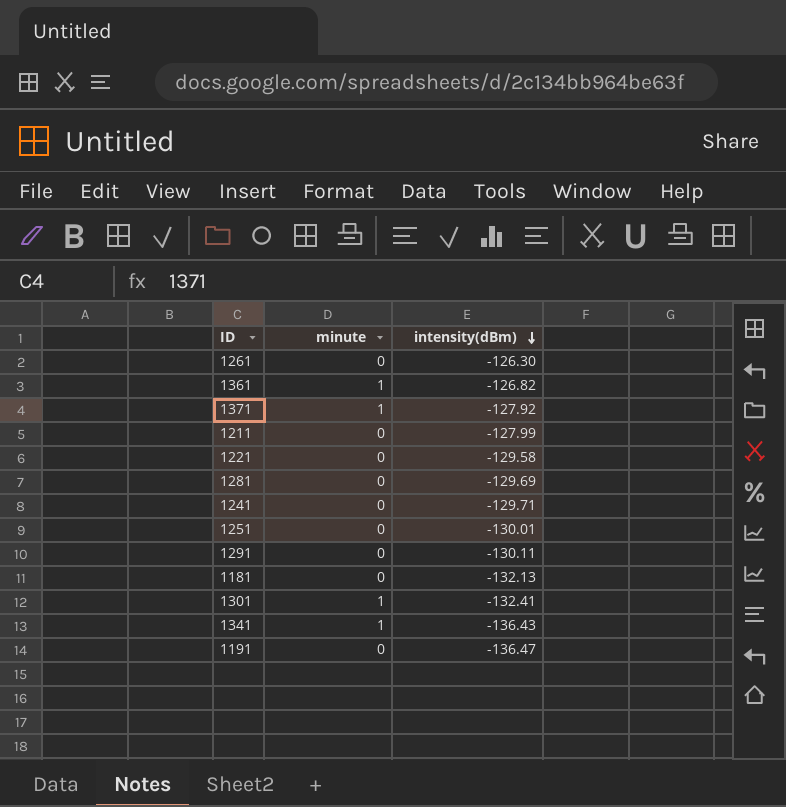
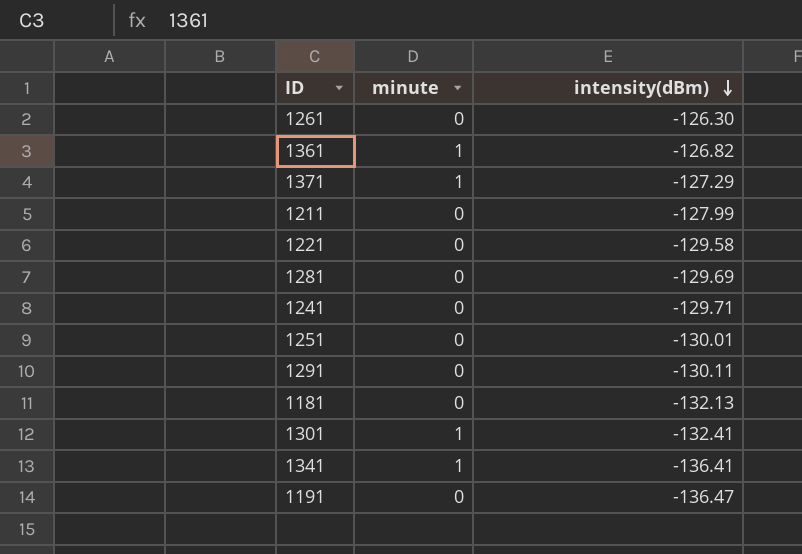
1371 | intensity(dBm): -127.92 -> -127.29
1341 | intensity(dBm): -136.43 -> -136.41

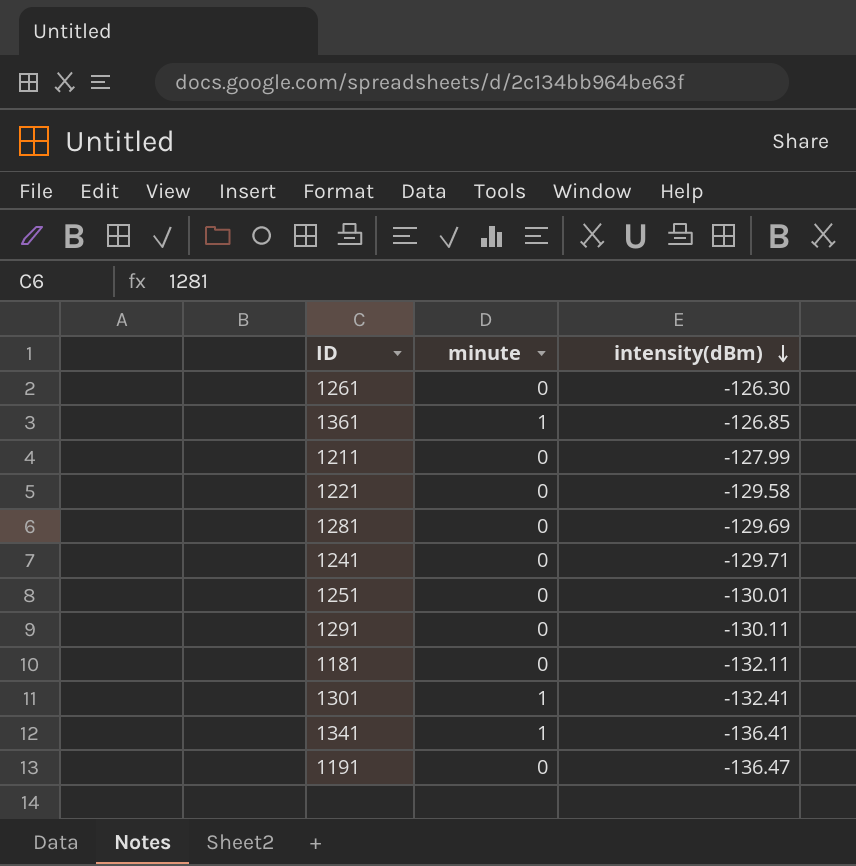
row 1371: 1 | -127.29 -> none
1361 | intensity(dBm): -126.82 -> -126.85
1181 | intensity(dBm): -132.13 -> -132.11

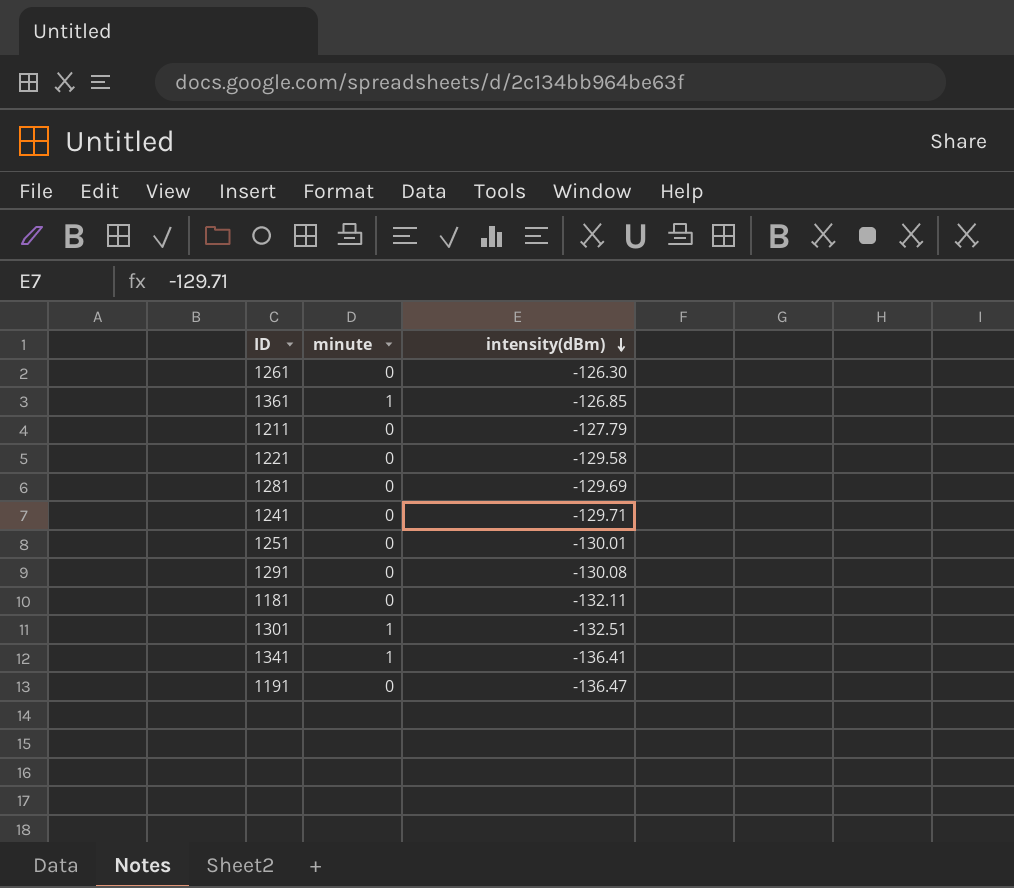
1211 | intensity(dBm): -127.99 -> -127.79
1291 | intensity(dBm): -130.11 -> -130.08
1301 | intensity(dBm): -132.41 -> -132.51

